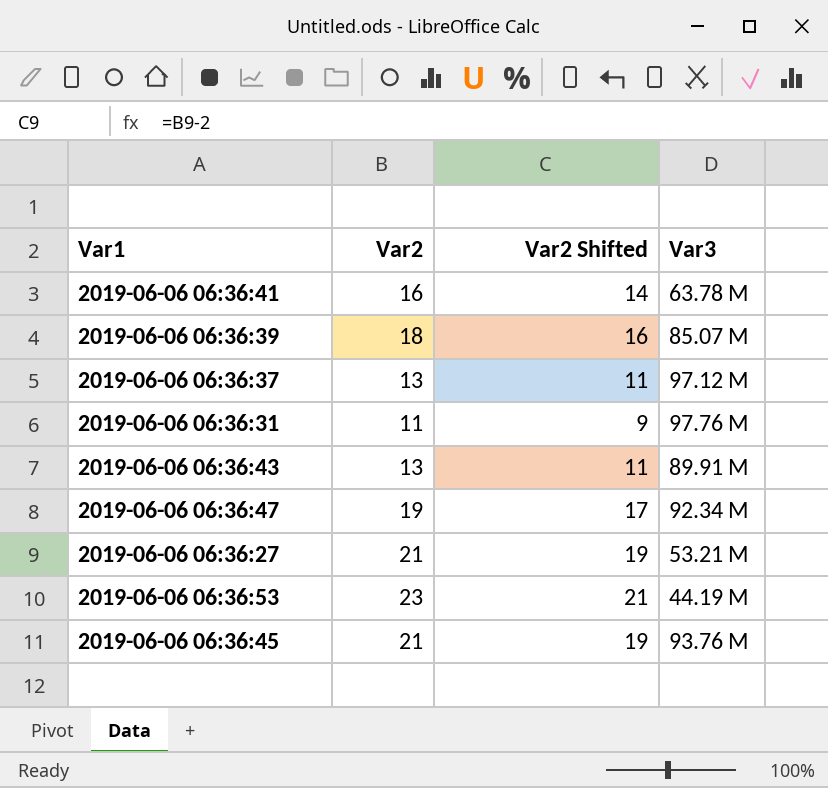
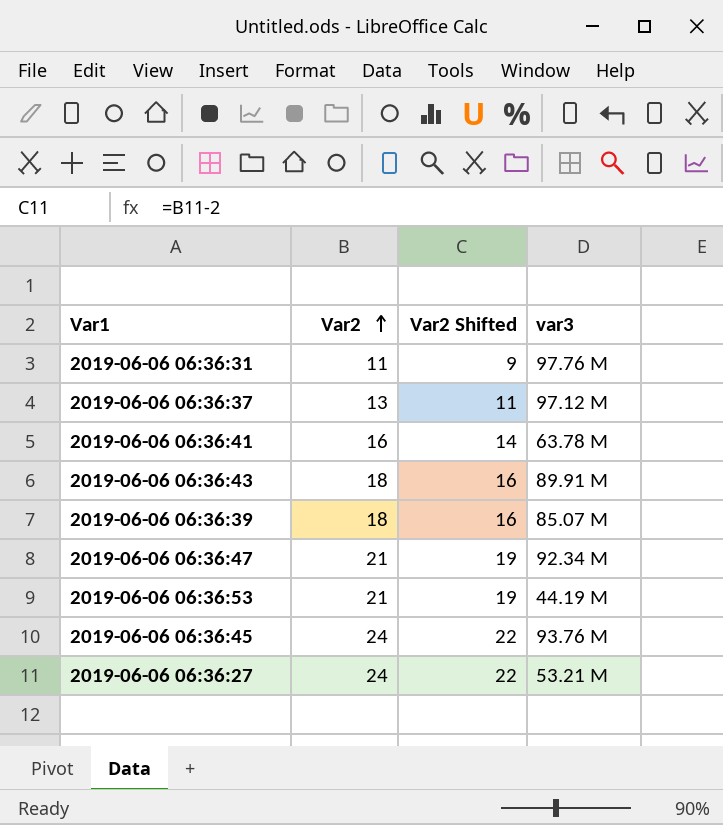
row order: none -> Var2 ascending
column name: Var3 -> var3
2019-06-06 06:36:43 | Var2: 13 -> 18
2019-06-06 06:36:43 | Var2 Shifted: 11 -> 16
2019-06-06 06:36:47 | Var2: 19 -> 21
2019-06-06 06:36:47 | Var2 Shifted: 17 -> 19
2019-06-06 06:36:53 | Var2: 23 -> 21
2019-06-06 06:36:53 | Var2 Shifted: 21 -> 19
2019-06-06 06:36:45 | Var2: 21 -> 24
2019-06-06 06:36:45 | Var2 Shifted: 19 -> 22
2019-06-06 06:36:27 | Var2: 21 -> 24
2019-06-06 06:36:27 | Var2 Shifted: 19 -> 22

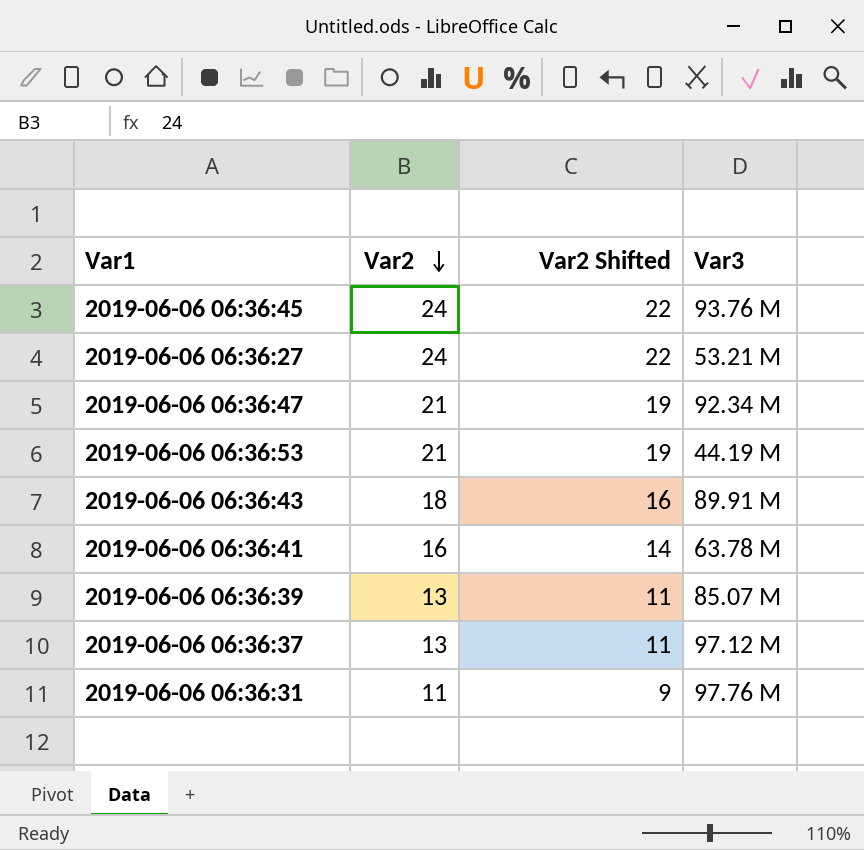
row order: Var2 ascending -> Var2 descending
column name: var3 -> Var3
2019-06-06 06:36:39 | Var2: 18 -> 13
2019-06-06 06:36:39 | Var2 Shifted: 16 -> 11

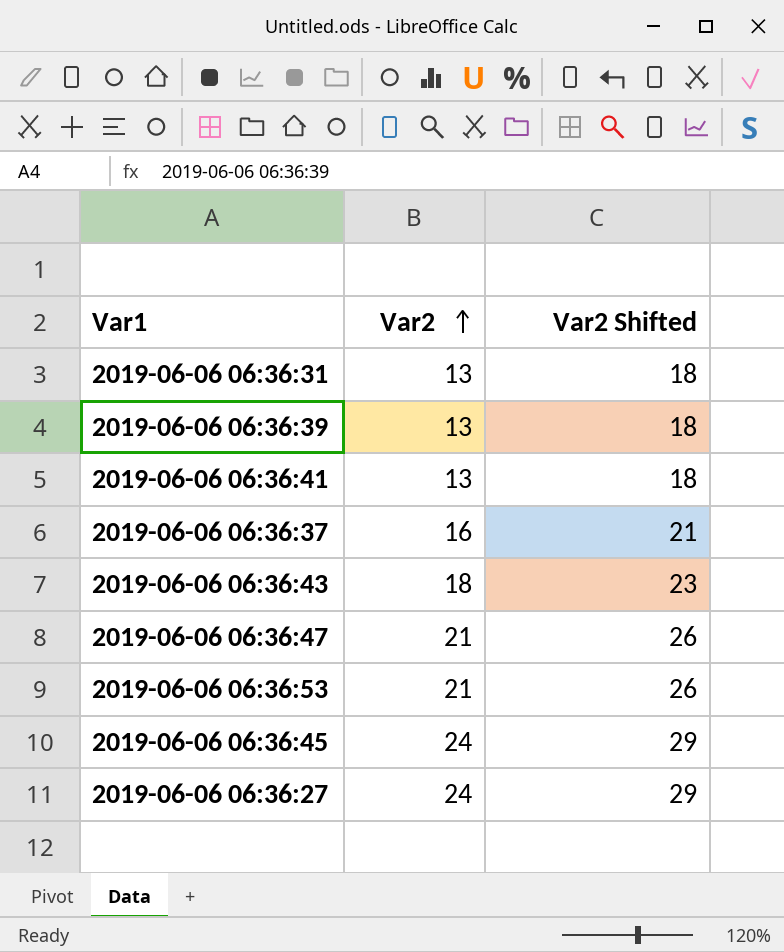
row order: Var2 descending -> Var2 ascending
column Var3 | position: 4 -> none
column Var2 Shifted | formula: [Var2] - 2 -> [Var2] + 5
2019-06-06 06:36:31 | Var2: 11 -> 13
2019-06-06 06:36:41 | Var2: 16 -> 13
2019-06-06 06:36:37 | Var2: 13 -> 16

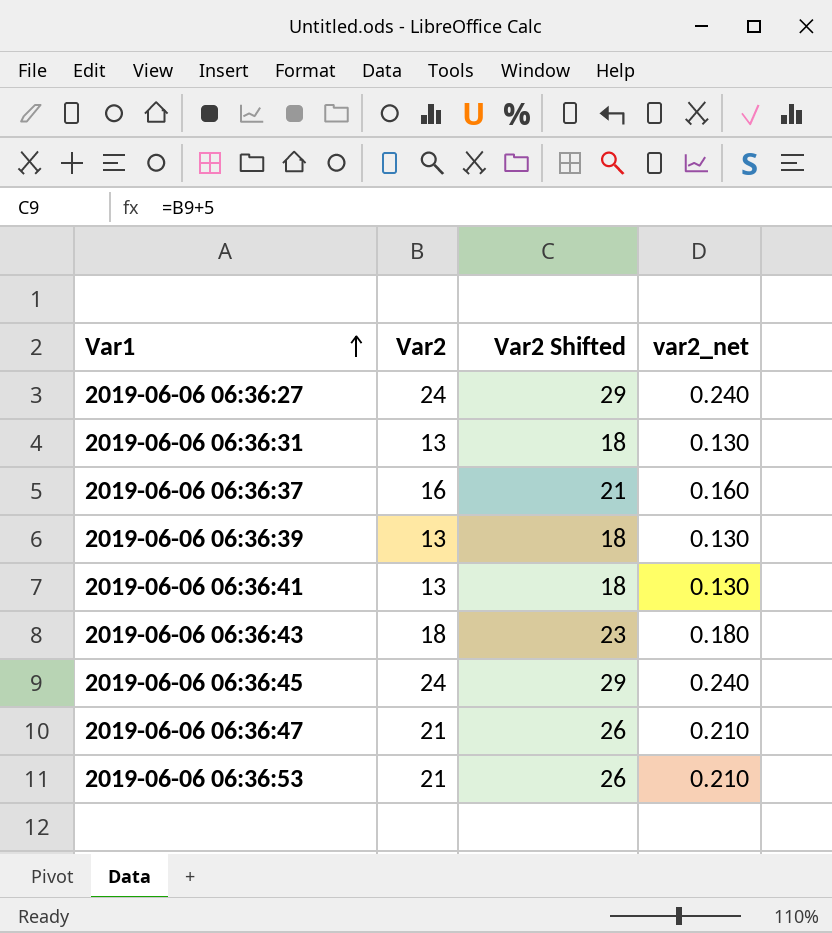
row order: Var2 ascending -> Var1 ascending
column var2_net | formula: none -> [Var2] * 0.01

